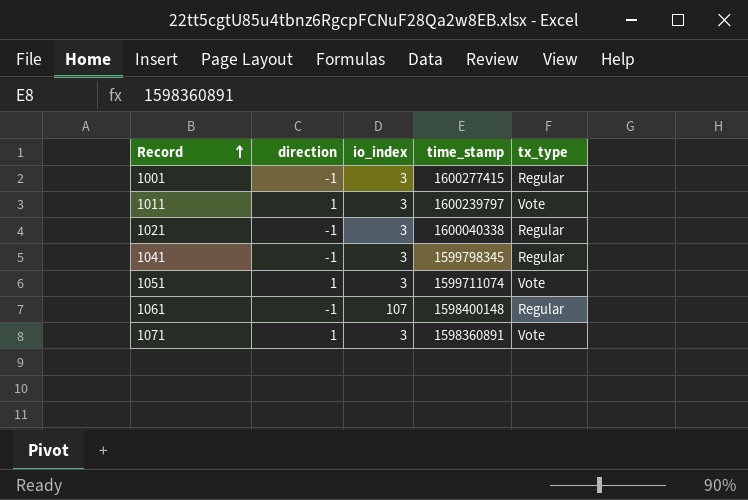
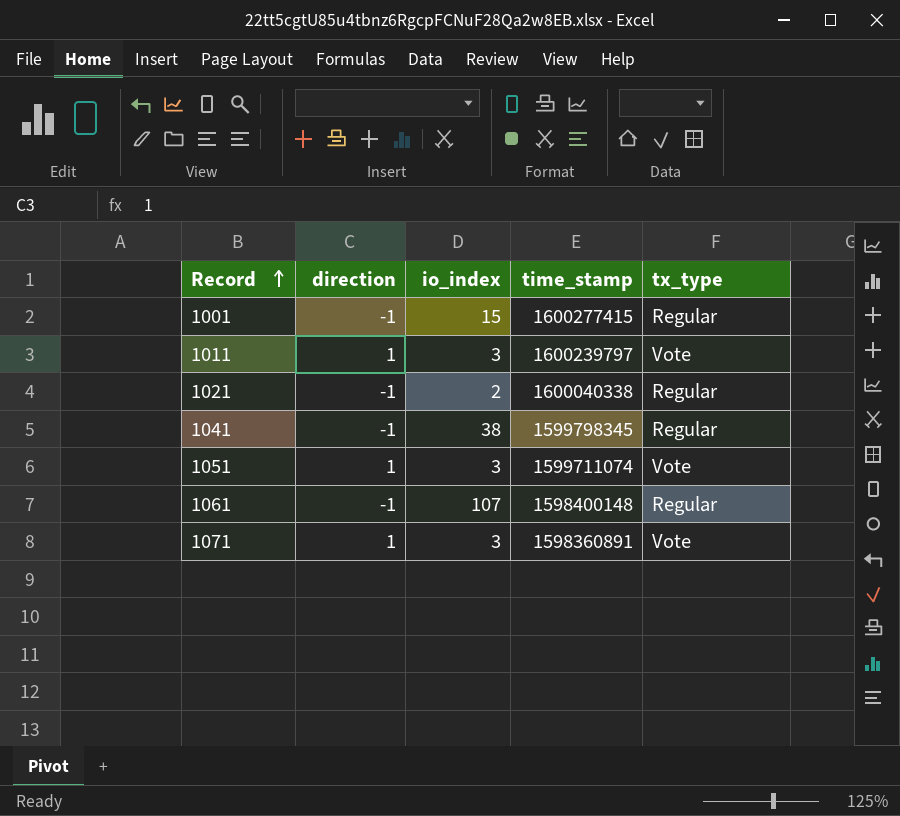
1001 | io_index: 3 -> 15
1021 | io_index: 3 -> 2
1041 | io_index: 3 -> 38

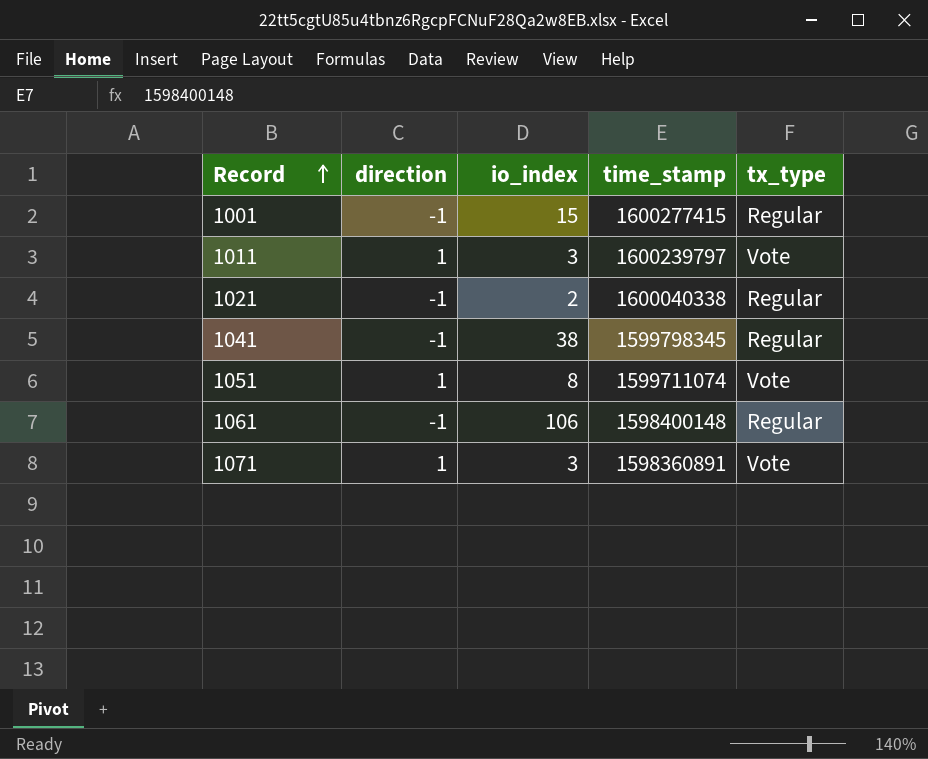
1051 | io_index: 3 -> 8
1061 | io_index: 107 -> 106

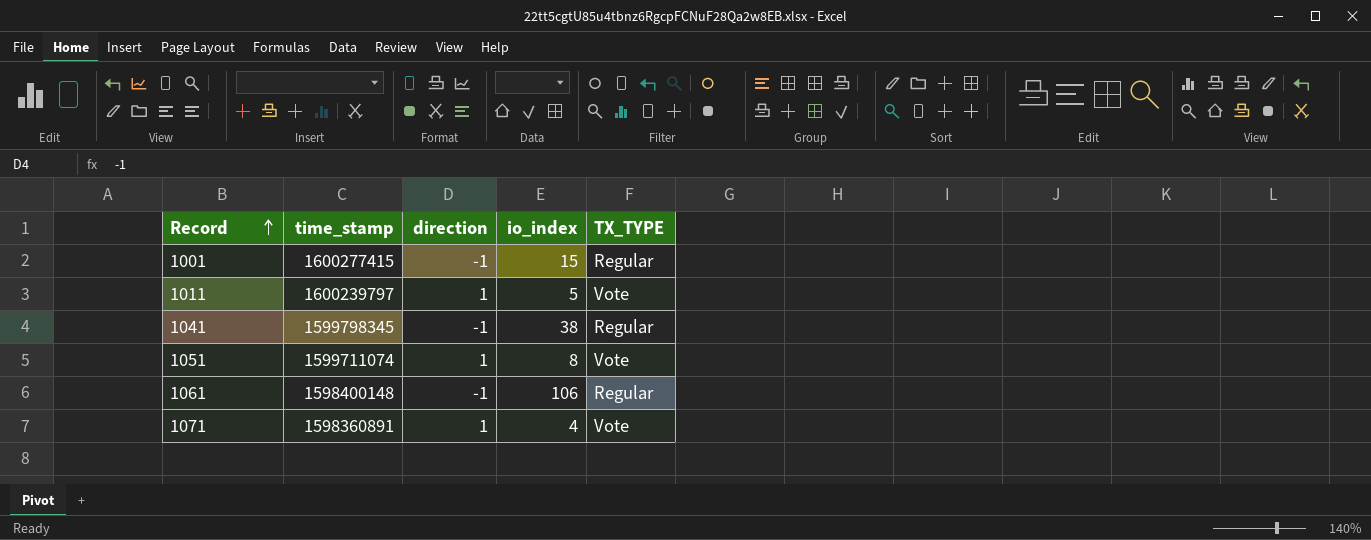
column time_stamp | position: 4 -> 2
column name: tx_type -> TX_TYPE
row 1021: -1 | 2 | 1600040338 | Regular -> none
1011 | io_index: 3 -> 5
1071 | io_index: 3 -> 4

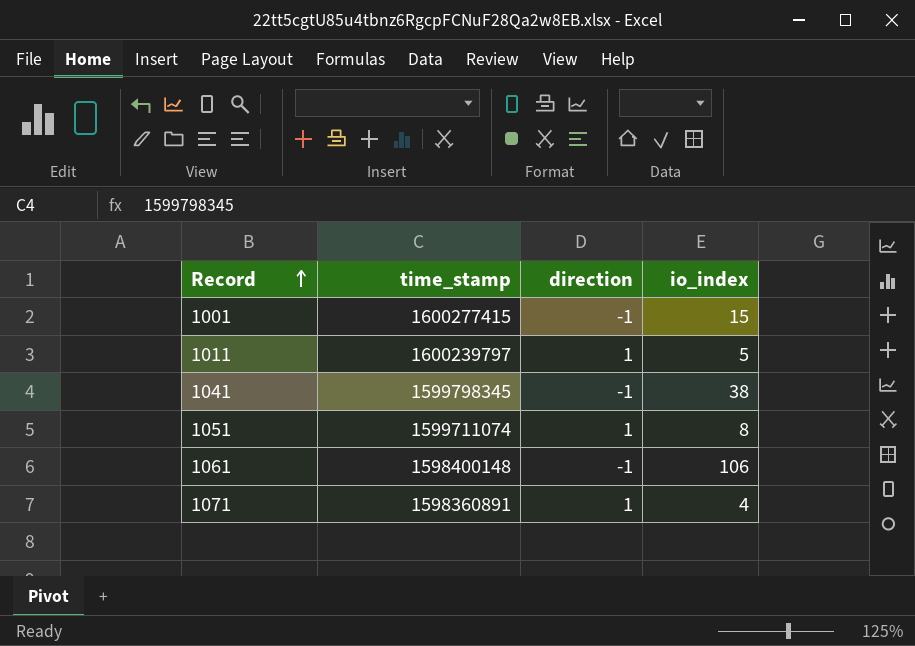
column TX_TYPE | position: 5 -> none

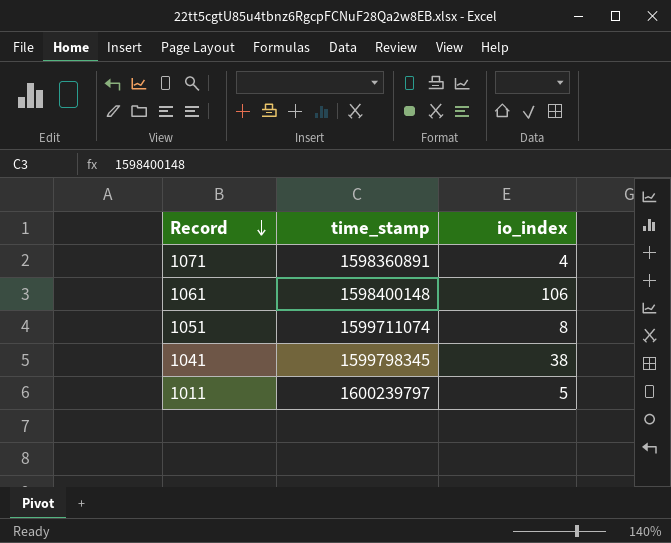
row order: Record ascending -> Record descending
column direction | position: 3 -> none
row 1001: 1600277415 | -1 | 15 -> none

